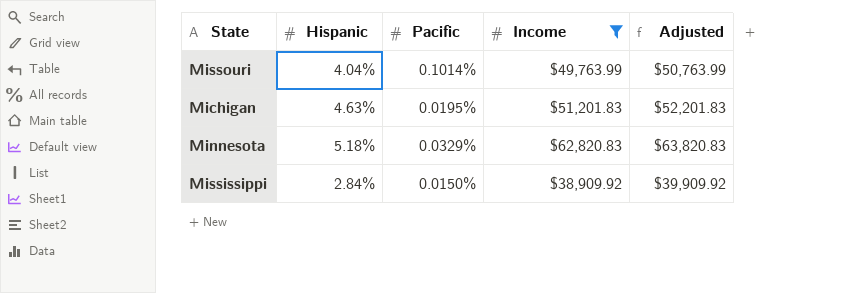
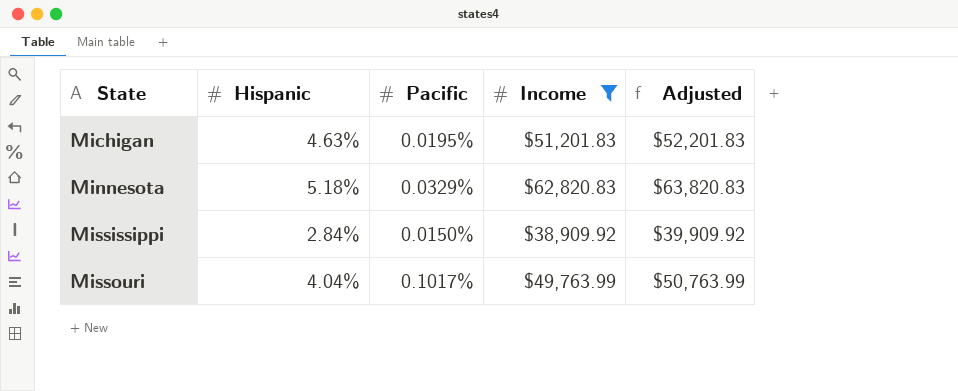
row order: none -> State ascending
Missouri | Pacific: 0.1014% -> 0.1017%

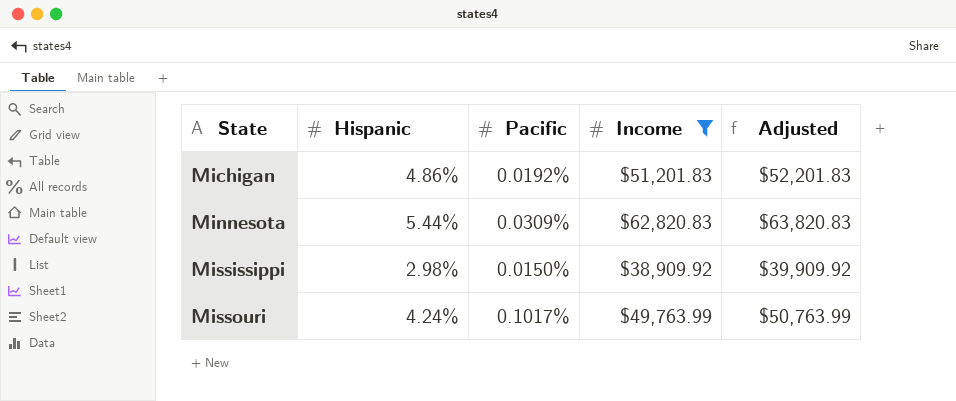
Michigan | Hispanic: 4.63% -> 4.86%
Michigan | Pacific: 0.0195% -> 0.0192%
Minnesota | Hispanic: 5.18% -> 5.44%
Minnesota | Pacific: 0.0329% -> 0.0309%
Mississippi | Hispanic: 2.84% -> 2.98%
Missouri | Hispanic: 4.04% -> 4.24%

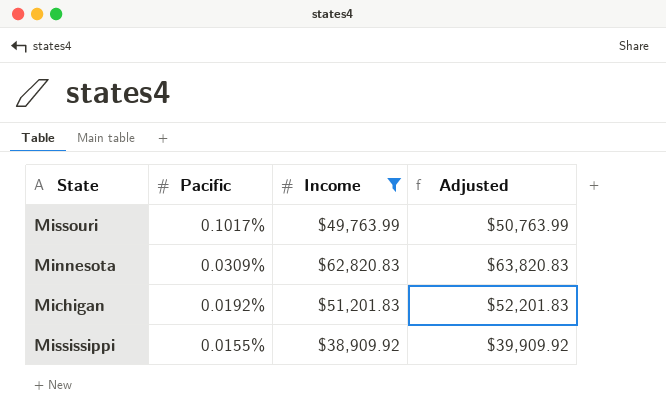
row order: State ascending -> Pacific descending
column Hispanic | position: 2 -> none
Mississippi | Pacific: 0.0150% -> 0.0155%

